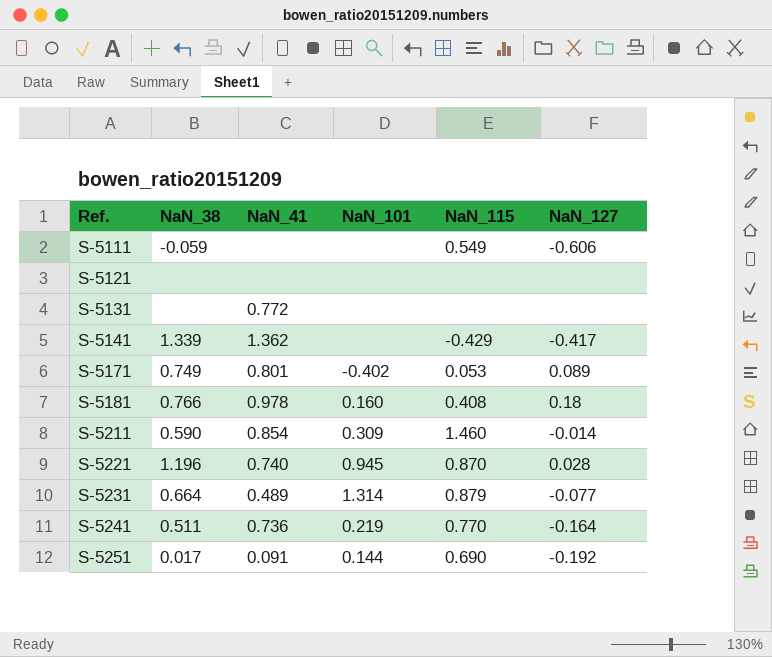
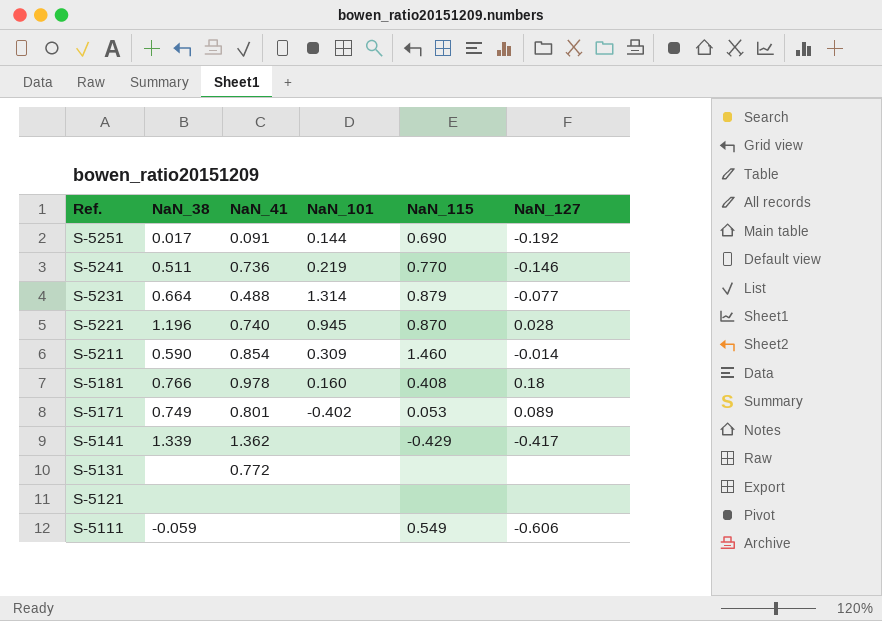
row order: Ref. ascending -> Ref. descending
S-5241 | NaN_127: -0.164 -> -0.146
S-5231 | NaN_41: 0.489 -> 0.488

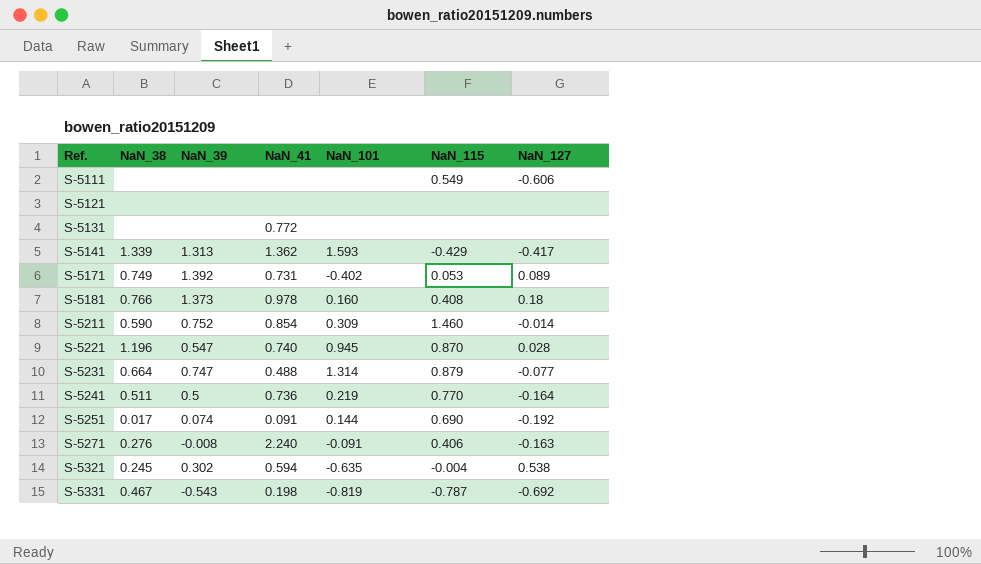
row order: Ref. descending -> Ref. ascending
column NaN_39 | position: none -> 3
S-5111 | NaN_38: -0.059 -> none
S-5141 | NaN_101: none -> 1.593
S-5171 | NaN_41: 0.801 -> 0.731
S-5241 | NaN_127: -0.146 -> -0.164
row S-5271: none -> 0.276 | -0.008 | 2.240 | -0.091 | 0.406 | -0.163
row S-5321: none -> 0.245 | 0.302 | 0.594 | -0.635 | -0.004 | 0.538
row S-5331: none -> 0.467 | -0.543 | 0.198 | -0.819 | -0.787 | -0.692

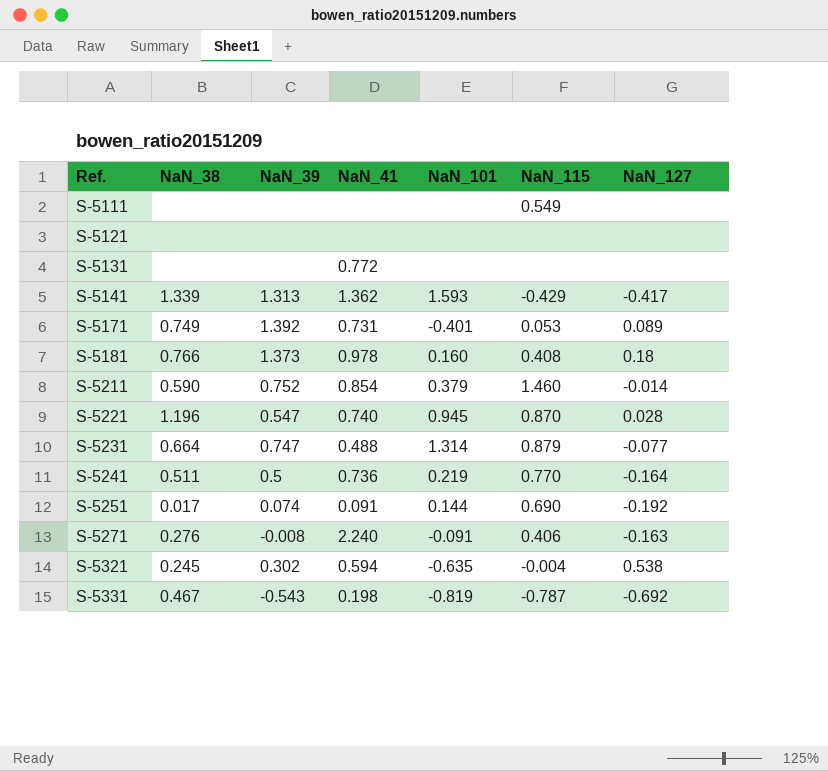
S-5111 | NaN_127: -0.606 -> none
S-5171 | NaN_101: -0.402 -> -0.401
S-5211 | NaN_101: 0.309 -> 0.379

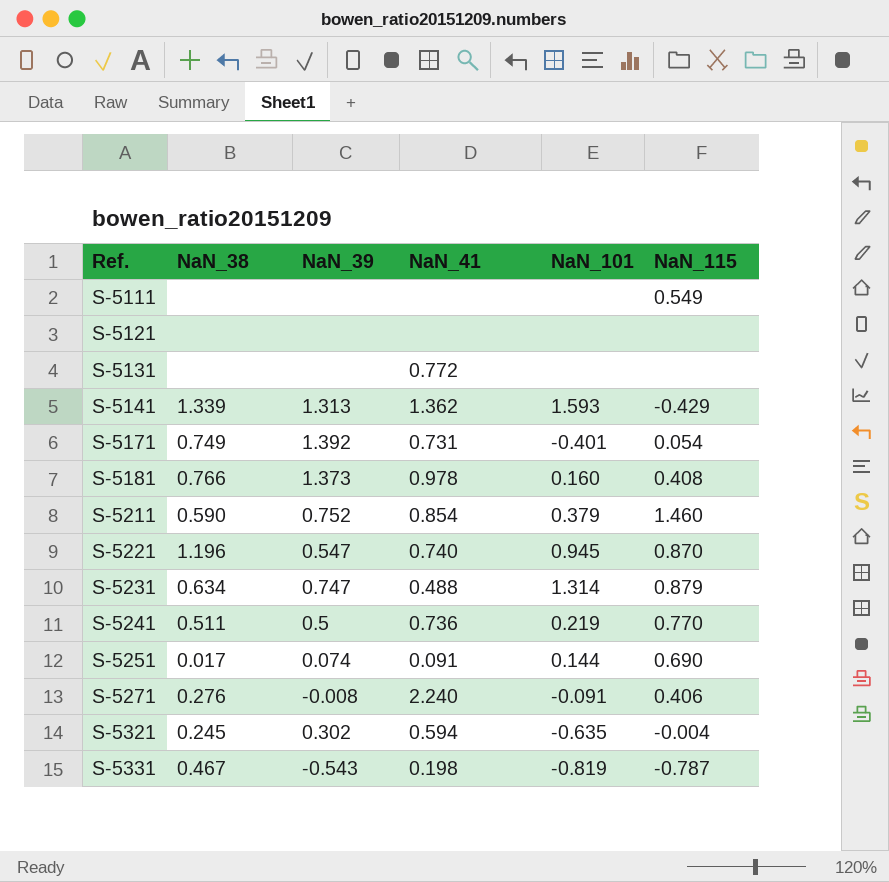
column NaN_127 | position: 7 -> none
S-5171 | NaN_115: 0.053 -> 0.054
S-5231 | NaN_38: 0.664 -> 0.634

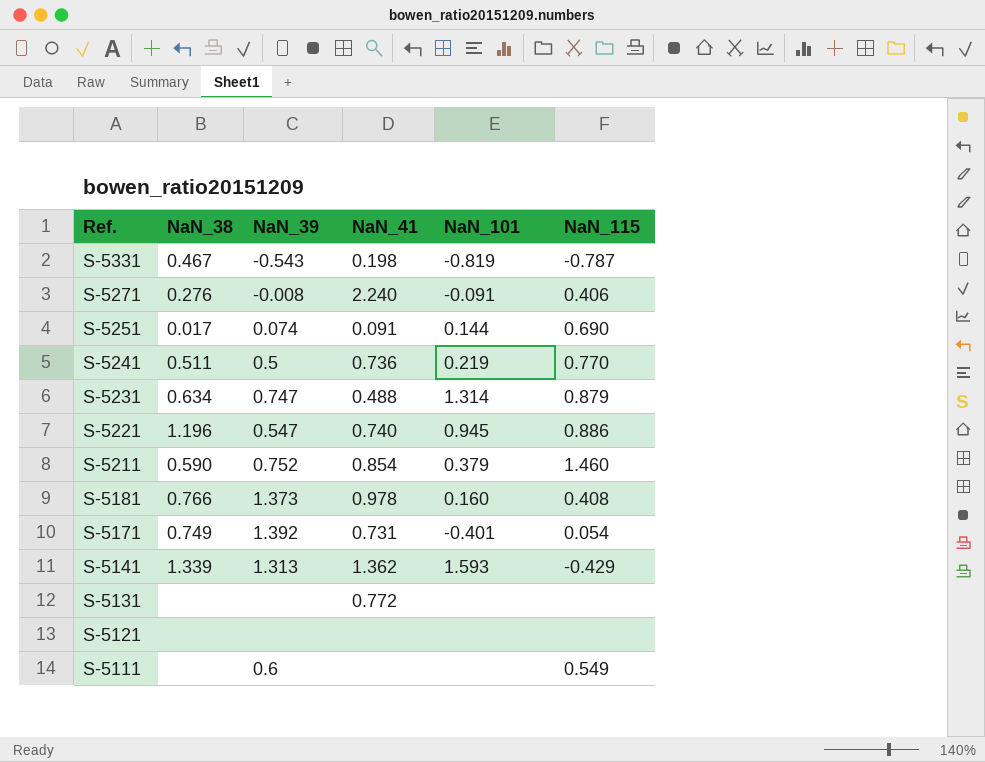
row order: Ref. ascending -> Ref. descending
row S-5321: 0.245 | 0.302 | 0.594 | -0.635 | -0.004 -> none
S-5221 | NaN_115: 0.870 -> 0.886
S-5111 | NaN_39: none -> 0.6

